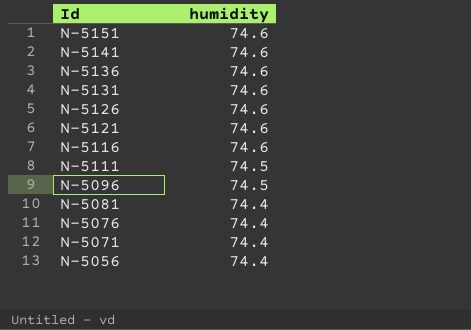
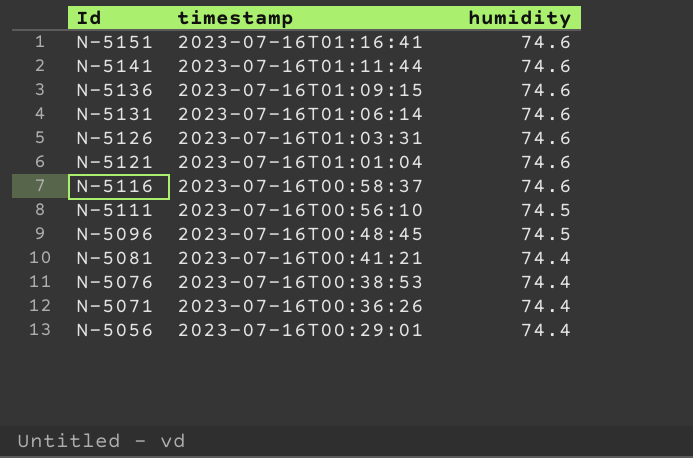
column timestamp | position: none -> 2

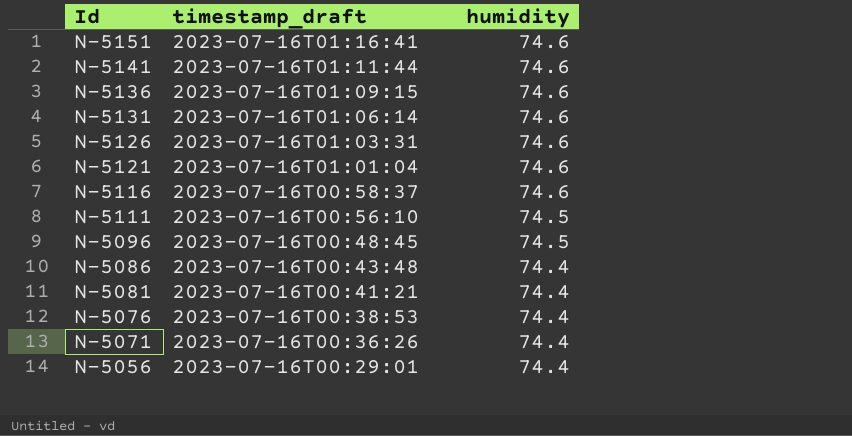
column name: timestamp -> timestamp_draft
row N-5086: none -> 2023-07-16T00:43:48 | 74.4

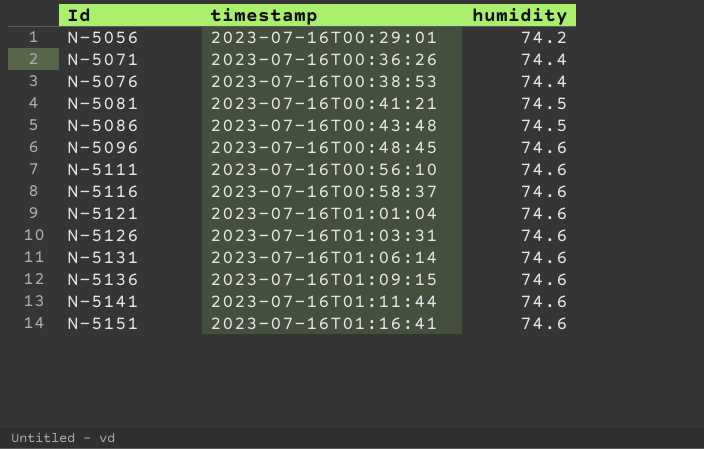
row order: Id descending -> Id ascending
column name: timestamp_draft -> timestamp
N-5056 | humidity: 74.4 -> 74.2
N-5081 | humidity: 74.4 -> 74.5
N-5086 | humidity: 74.4 -> 74.5
N-5096 | humidity: 74.5 -> 74.6
N-5111 | humidity: 74.5 -> 74.6

